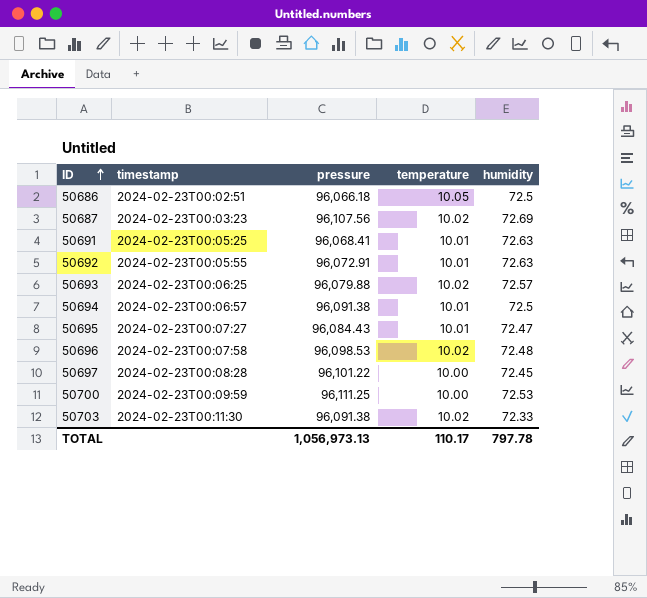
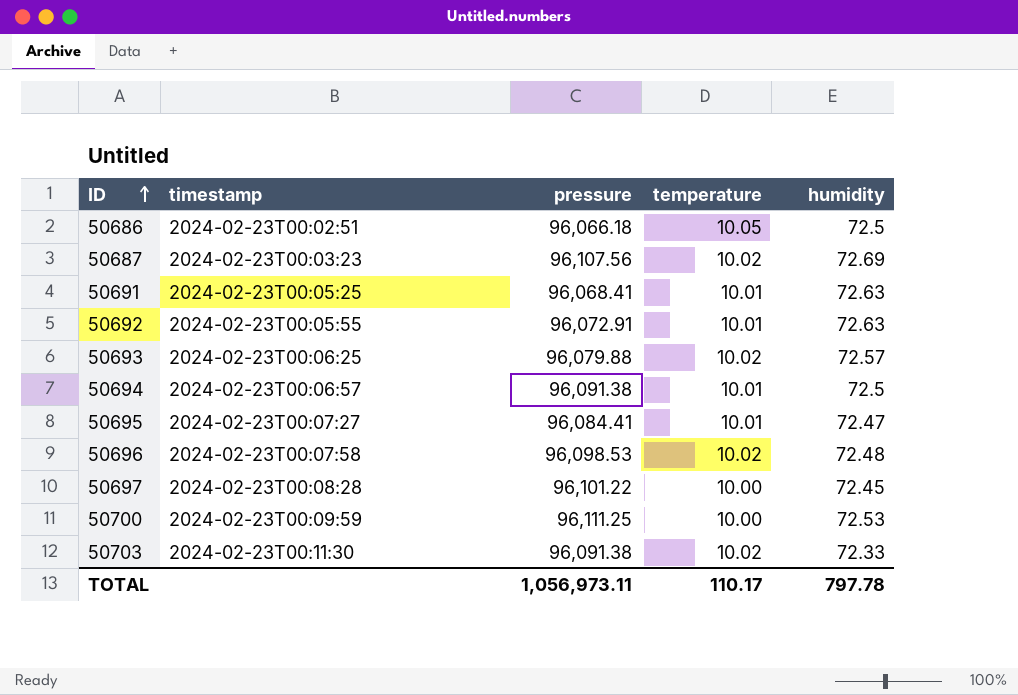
50695 | pressure: 96,084.43 -> 96,084.41
TOTAL | pressure: 1,056,973.13 -> 1,056,973.11

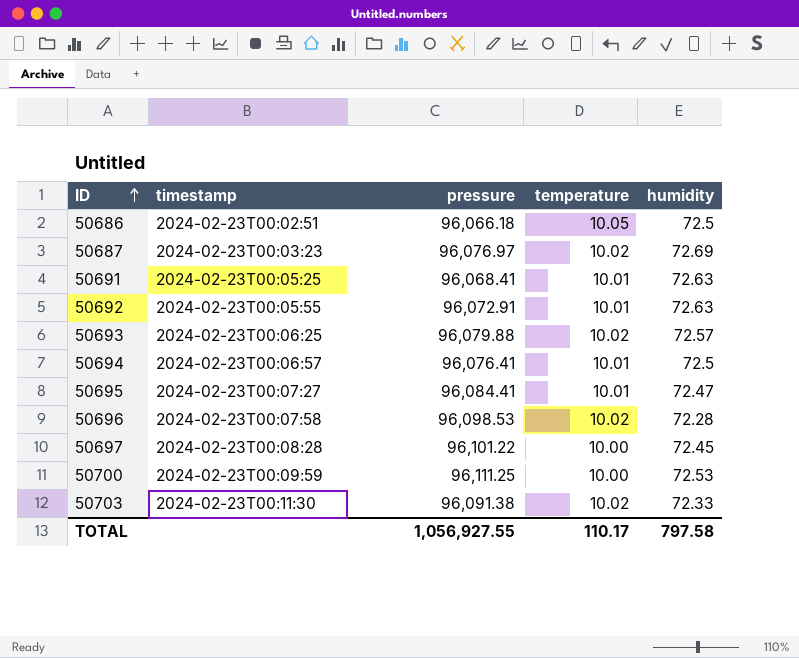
50687 | pressure: 96,107.56 -> 96,076.97
50694 | pressure: 96,091.38 -> 96,076.41
50696 | humidity: 72.48 -> 72.28
TOTAL | pressure: 1,056,973.11 -> 1,056,927.55
TOTAL | humidity: 797.78 -> 797.58

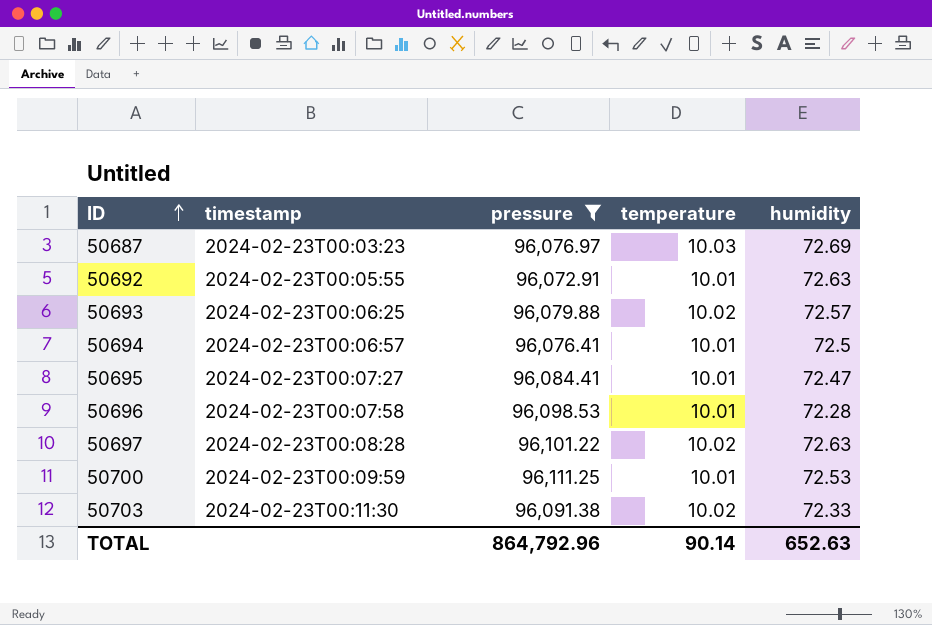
filter: none -> pressure >= 96,072.91
50687 | temperature: 10.02 -> 10.03
50696 | temperature: 10.02 -> 10.01
50697 | temperature: 10.00 -> 10.02
50697 | humidity: 72.45 -> 72.63
50700 | temperature: 10.00 -> 10.01
TOTAL | pressure: 1,056,927.55 -> 864,792.96
TOTAL | temperature: 110.17 -> 90.14
TOTAL | humidity: 797.58 -> 652.63

